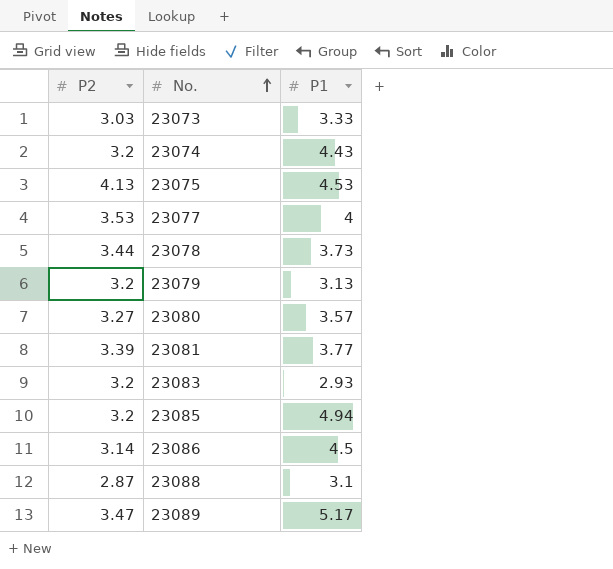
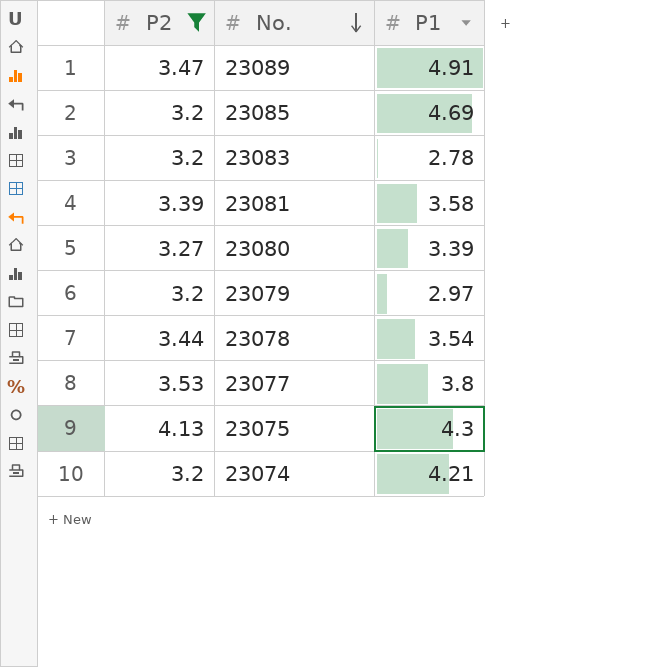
filter: none -> P2 >= 3.2
row order: No. ascending -> No. descending
23089 | P1: 5.17 -> 4.91
23085 | P1: 4.94 -> 4.69
23083 | P1: 2.93 -> 2.78
23081 | P1: 3.77 -> 3.58
23080 | P1: 3.57 -> 3.39
23079 | P1: 3.13 -> 2.97
23078 | P1: 3.73 -> 3.54
23077 | P1: 4 -> 3.8
23075 | P1: 4.53 -> 4.3
23074 | P1: 4.43 -> 4.21

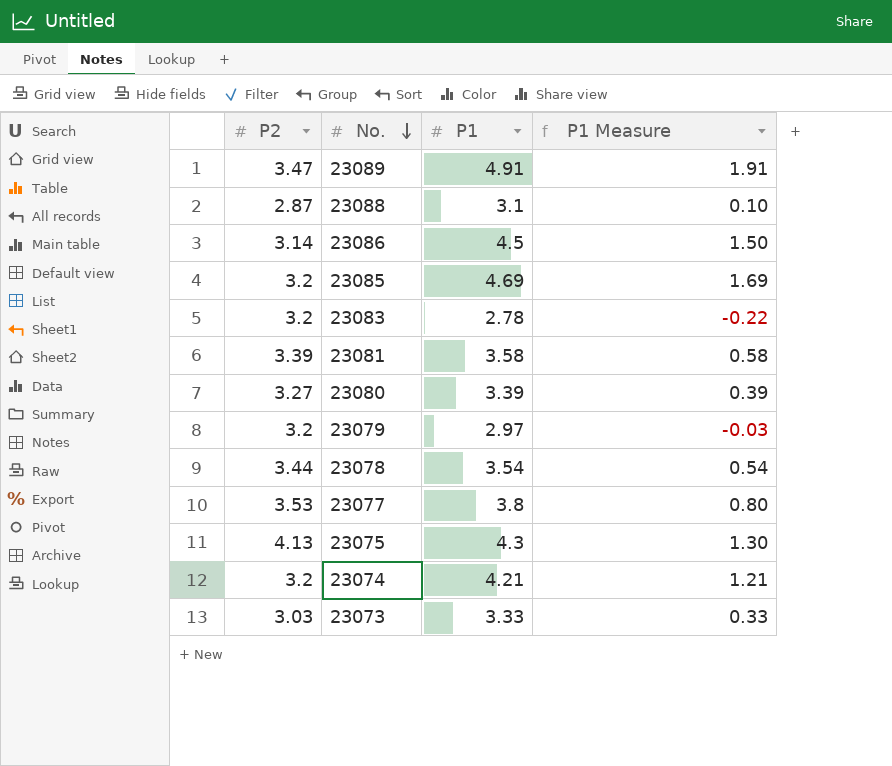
filter: P2 >= 3.2 -> none
column P1 Measure | formula: none -> [P1] - 3

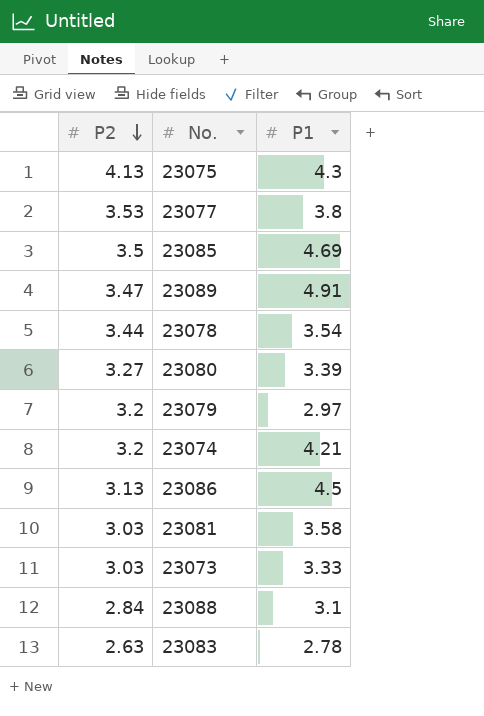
row order: No. descending -> P2 descending
column P1 Measure | formula: [P1] - 3 -> none
23085 | P2: 3.2 -> 3.5
23086 | P2: 3.14 -> 3.13
23081 | P2: 3.39 -> 3.03
23088 | P2: 2.87 -> 2.84
23083 | P2: 3.2 -> 2.63

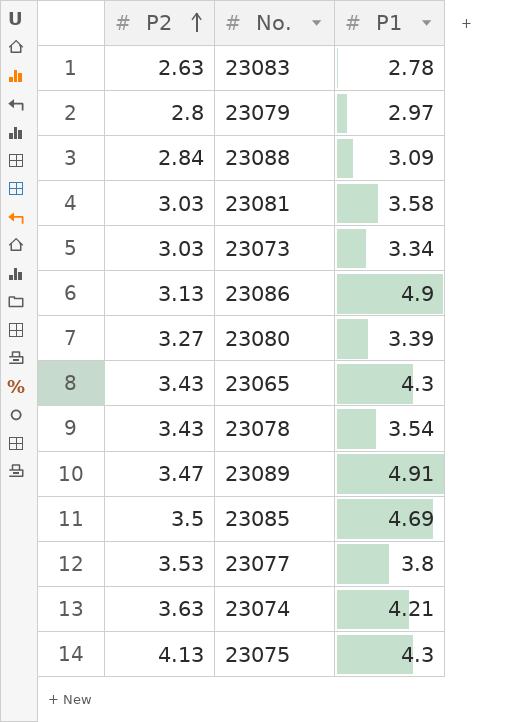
row order: P2 descending -> P2 ascending
23079 | P2: 3.2 -> 2.8
23088 | P1: 3.1 -> 3.09
23073 | P1: 3.33 -> 3.34
23086 | P1: 4.5 -> 4.9
row 23065: none -> 3.43 | 4.3
23078 | P2: 3.44 -> 3.43
23074 | P2: 3.2 -> 3.63

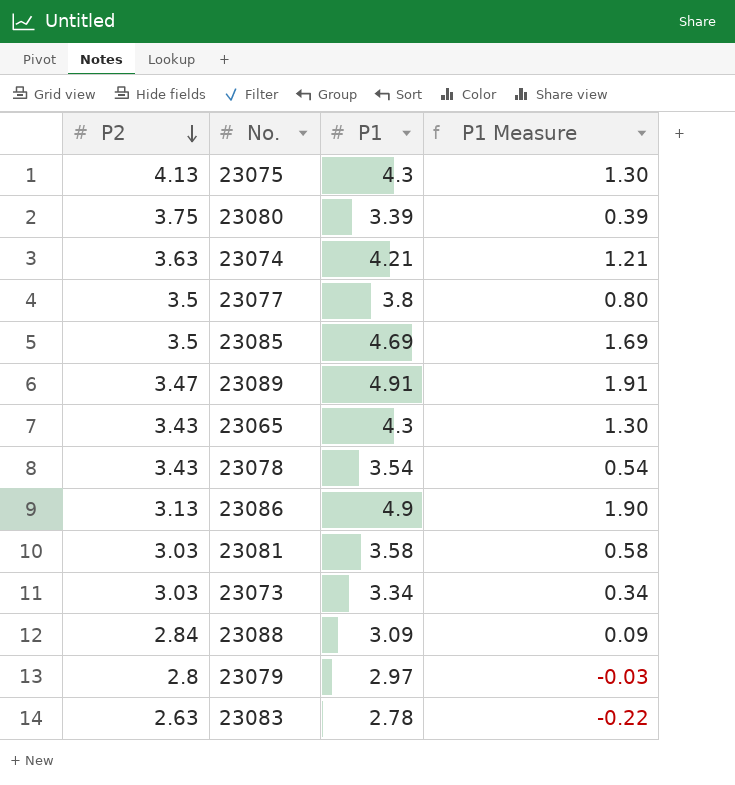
row order: P2 ascending -> P2 descending
column P1 Measure | formula: none -> [P1] - 3
23080 | P2: 3.27 -> 3.75
23077 | P2: 3.53 -> 3.5

